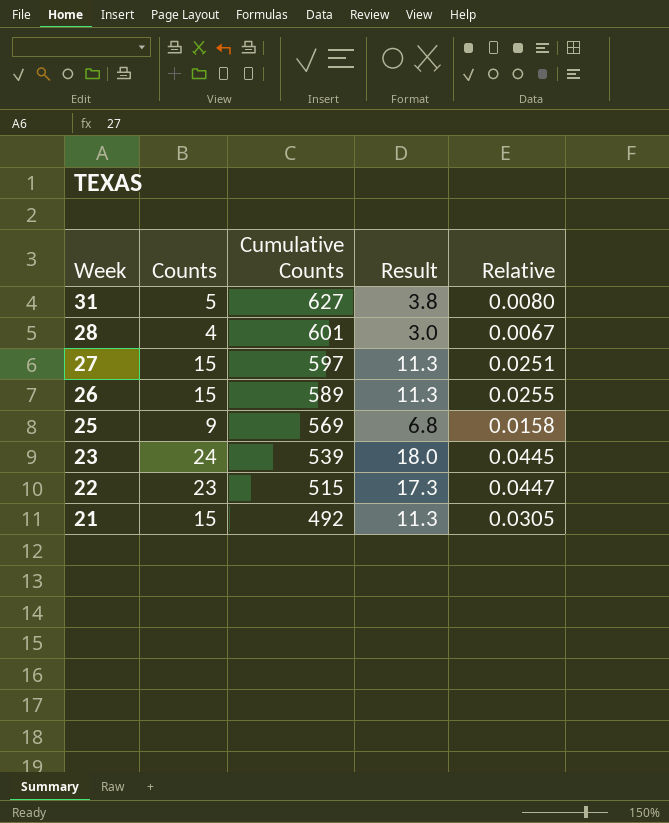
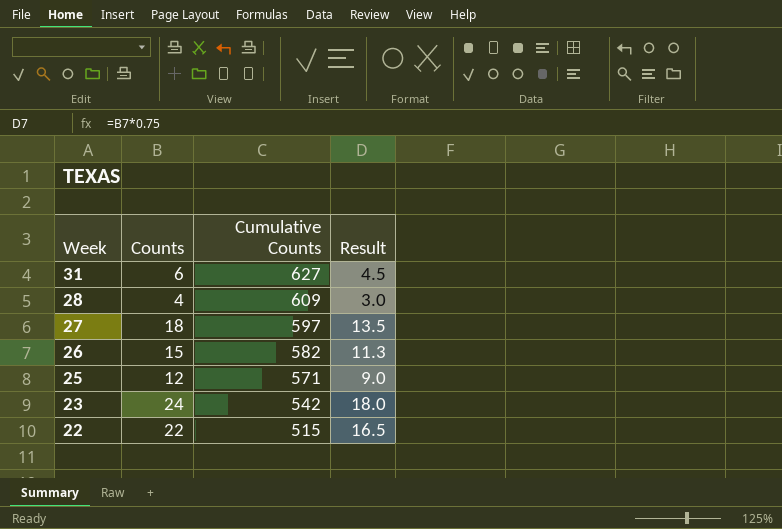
column Relative | formula: [Counts] / [Cumulative Counts] -> none
row 21: 15 | 492 | 11.3 | 0.0305 -> none
31 | Counts: 5 -> 6
31 | Result: 3.8 -> 4.5
28 | Cumulative Counts: 601 -> 609
27 | Counts: 15 -> 18
27 | Result: 11.3 -> 13.5
26 | Cumulative Counts: 589 -> 582
25 | Counts: 9 -> 12
25 | Cumulative Counts: 569 -> 571
25 | Result: 6.8 -> 9.0
23 | Cumulative Counts: 539 -> 542
22 | Counts: 23 -> 22
22 | Result: 17.3 -> 16.5

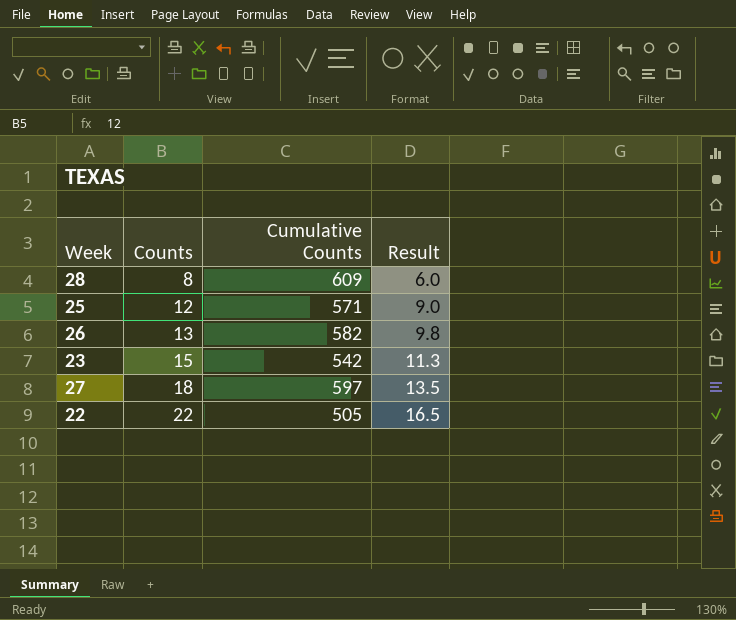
row order: Week descending -> Counts ascending
row 31: 6 | 627 | 4.5 -> none
28 | Counts: 4 -> 8
28 | Result: 3.0 -> 6.0
26 | Counts: 15 -> 13
26 | Result: 11.3 -> 9.8
23 | Counts: 24 -> 15
23 | Result: 18.0 -> 11.3
22 | Cumulative Counts: 515 -> 505

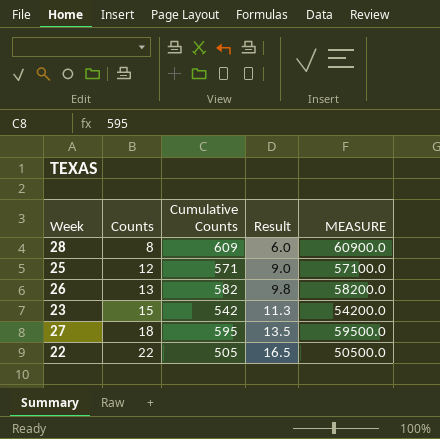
column MEASURE | formula: none -> [Cumulative Counts] * 100
27 | Cumulative Counts: 597 -> 595

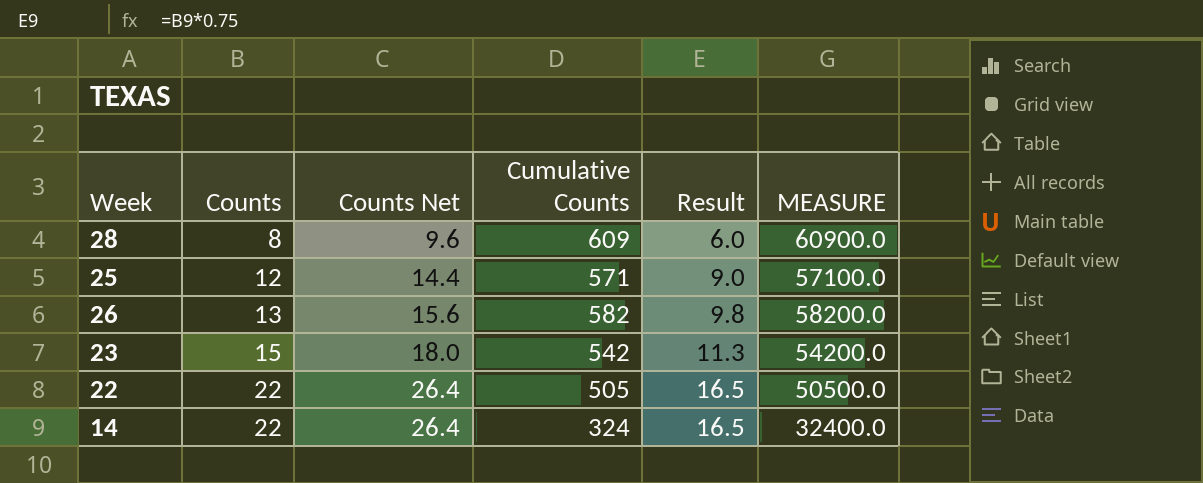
column Counts Net | formula: none -> [Counts] * 1.2
row 27: 18 | 595 | 13.5 | 59500.0 -> none
row 14: none -> 22 | 26.4 | 324 | 16.5 | 32400.0

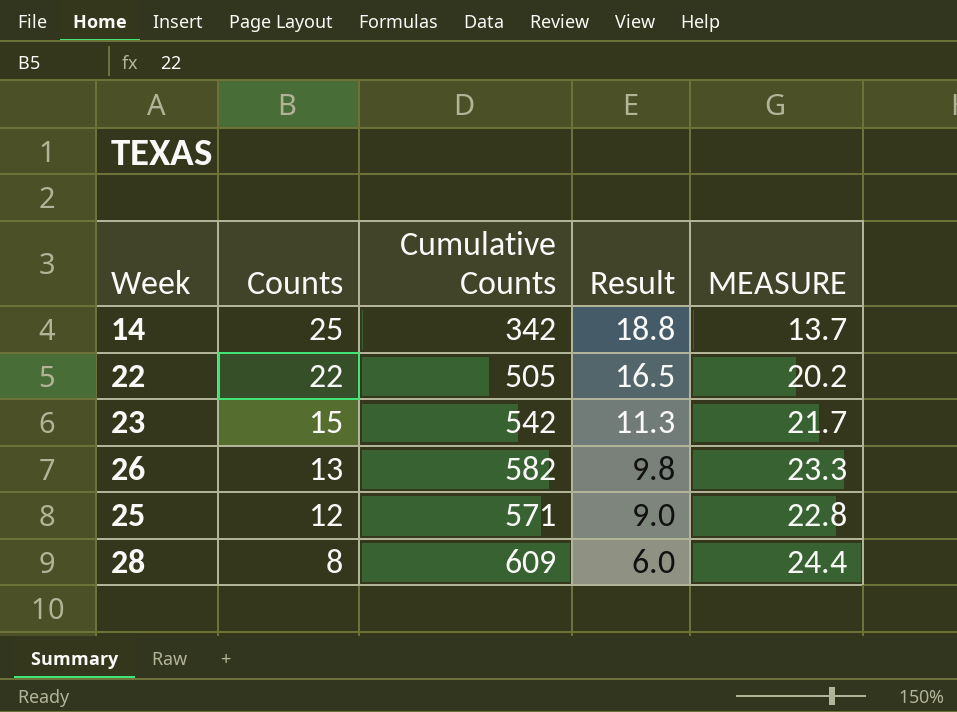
row order: Counts ascending -> Counts descending
column Counts Net | formula: [Counts] * 1.2 -> none
column MEASURE | formula: [Cumulative Counts] * 100 -> [Cumulative Counts] * 0.04
14 | Counts: 22 -> 25
14 | Cumulative Counts: 324 -> 342
14 | Result: 16.5 -> 18.8

